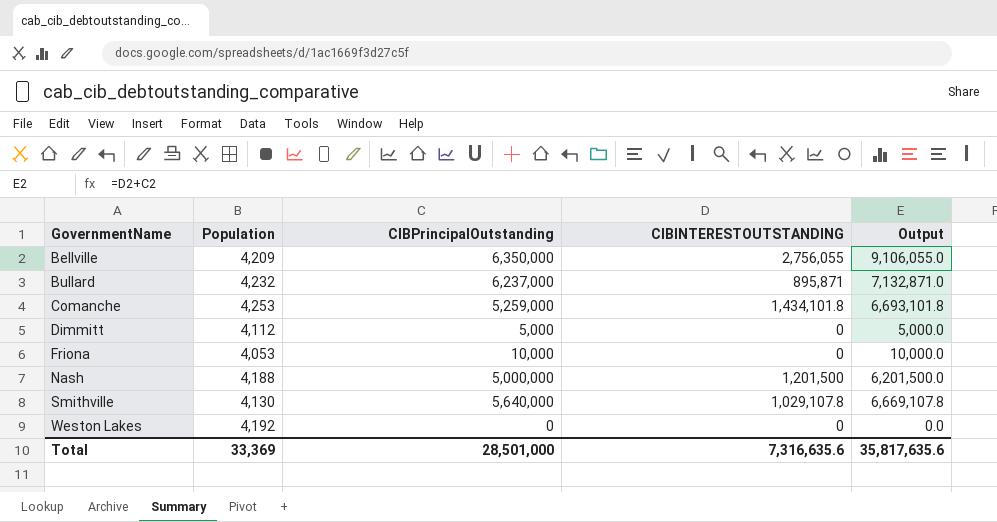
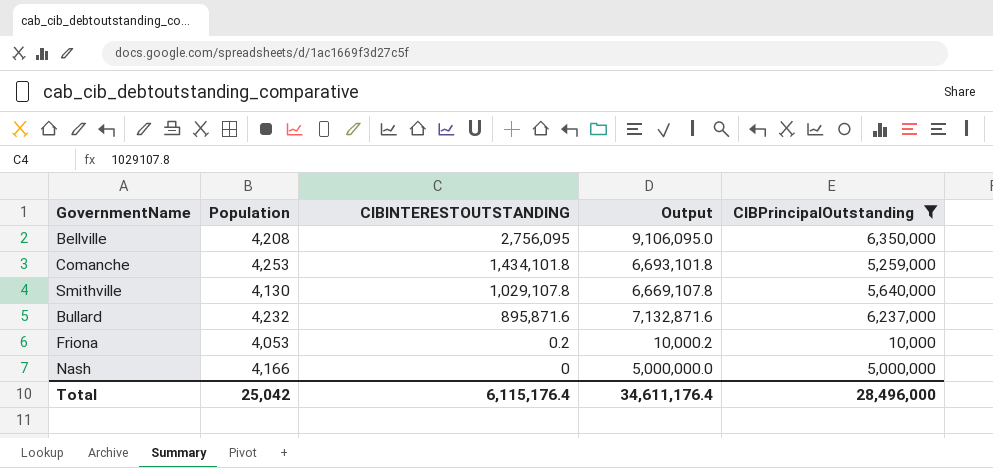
filter: none -> CIBPrincipalOutstanding >= 10,000
row order: GovernmentName ascending -> CIBINTERESTOUTSTANDING descending
column CIBPrincipalOutstanding | position: 3 -> 5
Bellville | Population: 4,209 -> 4,208
Bellville | CIBINTERESTOUTSTANDING: 2,756,055 -> 2,756,095
Bellville | Output: 9,106,055.0 -> 9,106,095.0
Bullard | CIBINTERESTOUTSTANDING: 895,871 -> 895,871.6
Bullard | Output: 7,132,871.0 -> 7,132,871.6
Friona | CIBINTERESTOUTSTANDING: 0 -> 0.2
Friona | Output: 10,000.0 -> 10,000.2
Nash | Population: 4,188 -> 4,166
Nash | CIBINTERESTOUTSTANDING: 1,201,500 -> 0
Nash | Output: 6,201,500.0 -> 5,000,000.0
Total | Population: 33,369 -> 25,042
Total | CIBINTERESTOUTSTANDING: 7,316,635.6 -> 6,115,176.4
Total | Output: 35,817,635.6 -> 34,611,176.4
Total | CIBPrincipalOutstanding: 28,501,000 -> 28,496,000

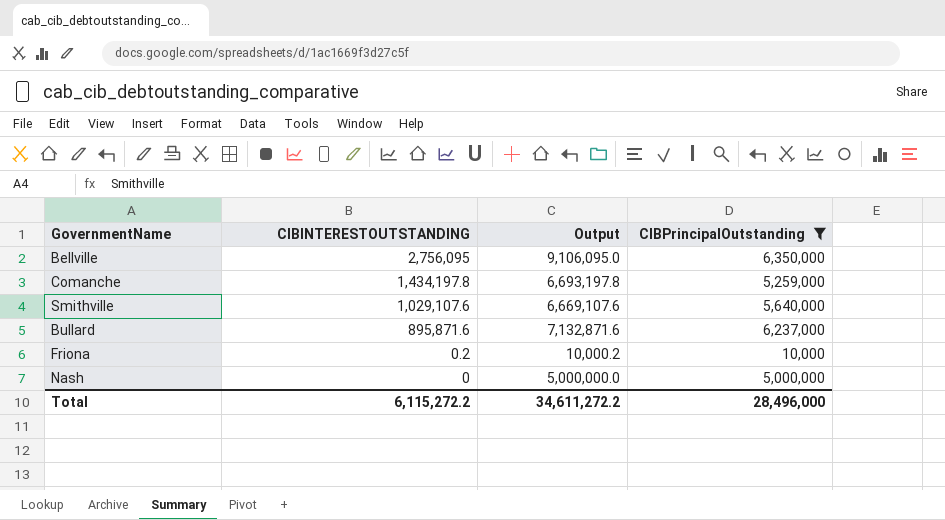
column Population | position: 2 -> none
Comanche | CIBINTERESTOUTSTANDING: 1,434,101.8 -> 1,434,197.8
Comanche | Output: 6,693,101.8 -> 6,693,197.8
Smithville | CIBINTERESTOUTSTANDING: 1,029,107.8 -> 1,029,107.6
Smithville | Output: 6,669,107.8 -> 6,669,107.6
Total | CIBINTERESTOUTSTANDING: 6,115,176.4 -> 6,115,272.2
Total | Output: 34,611,176.4 -> 34,611,272.2

